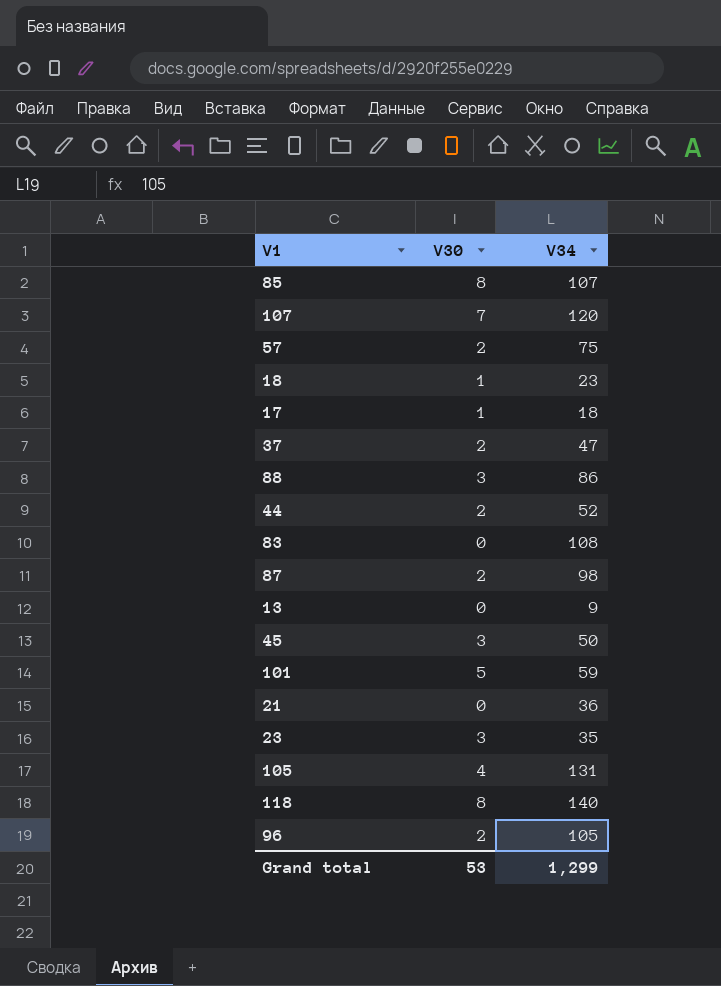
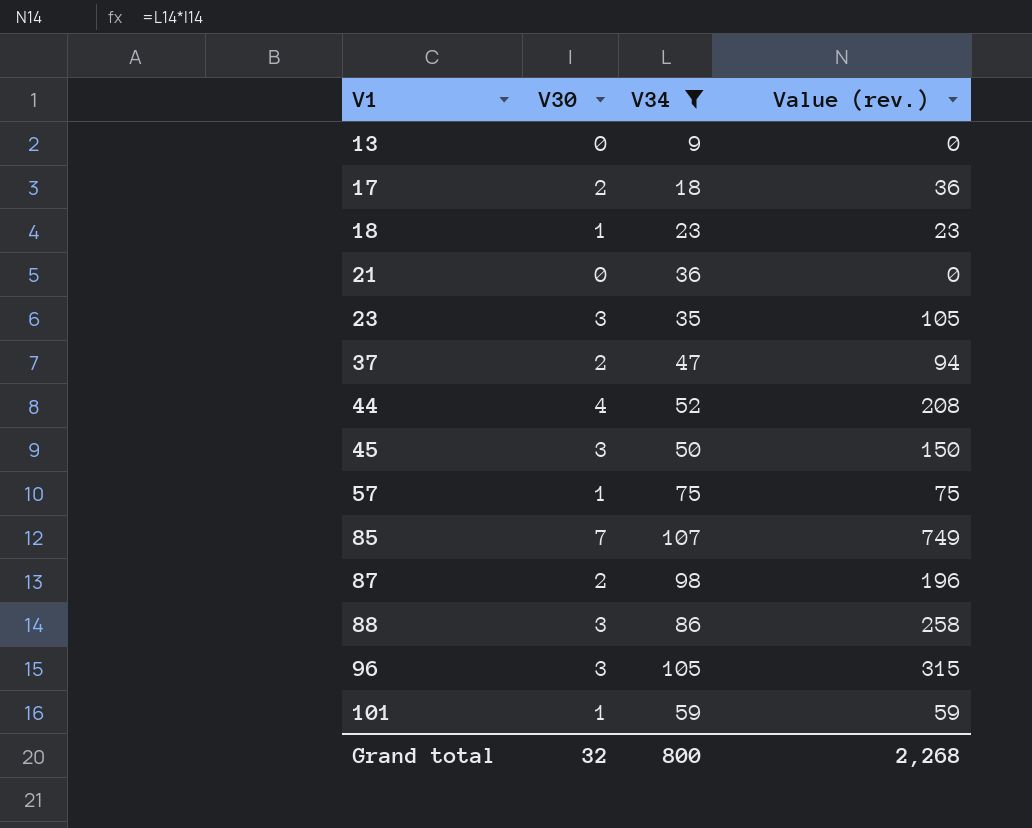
filter: none -> V34 <= 107
row order: none -> V1 ascending
column Value (rev.) | formula: none -> [V30] * [V34]
17 | V30: 1 -> 2
44 | V30: 2 -> 4
57 | V30: 2 -> 1
85 | V30: 8 -> 7
96 | V30: 2 -> 3
101 | V30: 5 -> 1
Grand total | V30: 53 -> 32
Grand total | V34: 1,299 -> 800

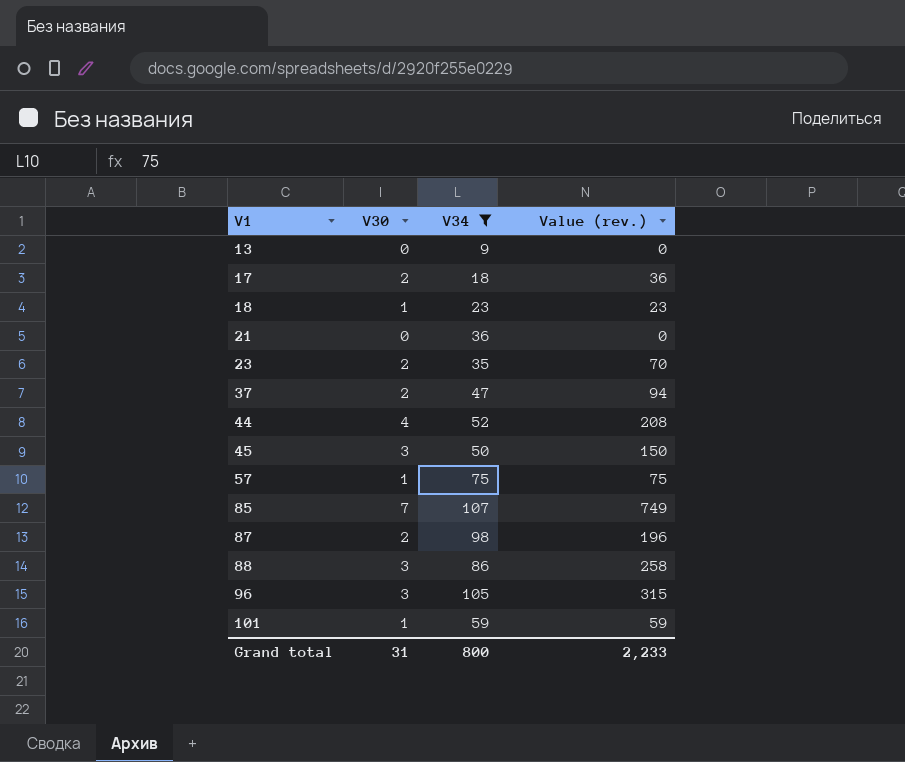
23 | V30: 3 -> 2
23 | Value (rev.): 105 -> 70
Grand total | V30: 32 -> 31
Grand total | Value (rev.): 2,268 -> 2,233

